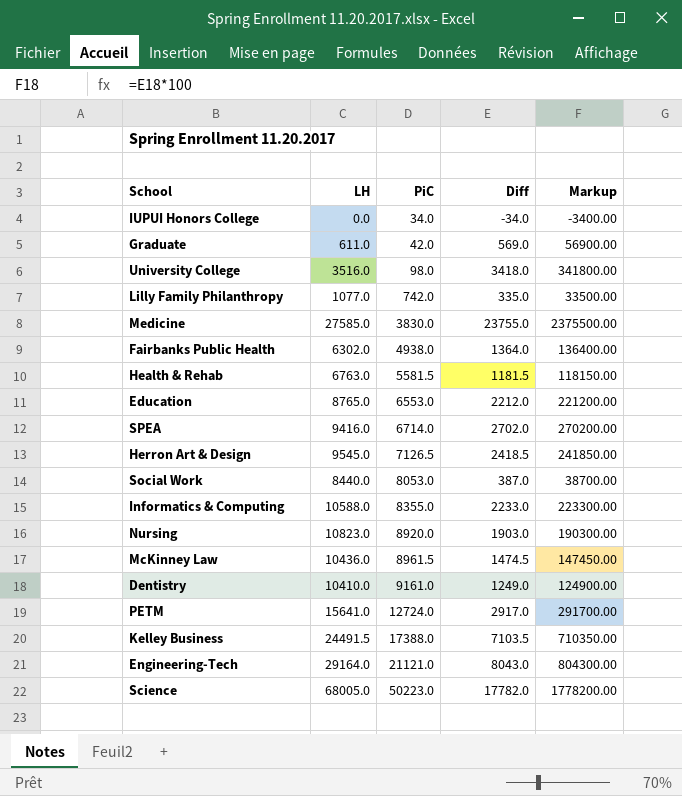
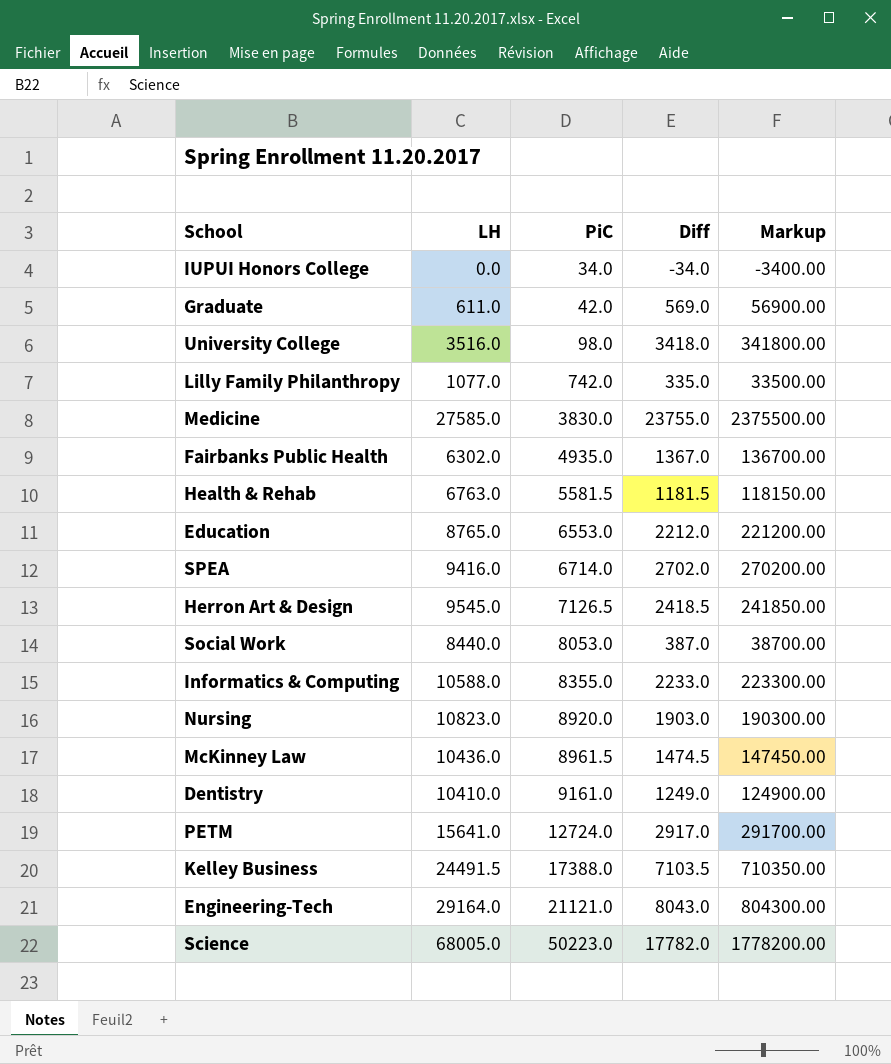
Fairbanks Public Health | PiC: 4938.0 -> 4935.0
Fairbanks Public Health | Diff: 1364.0 -> 1367.0
Fairbanks Public Health | Markup: 136400.00 -> 136700.00

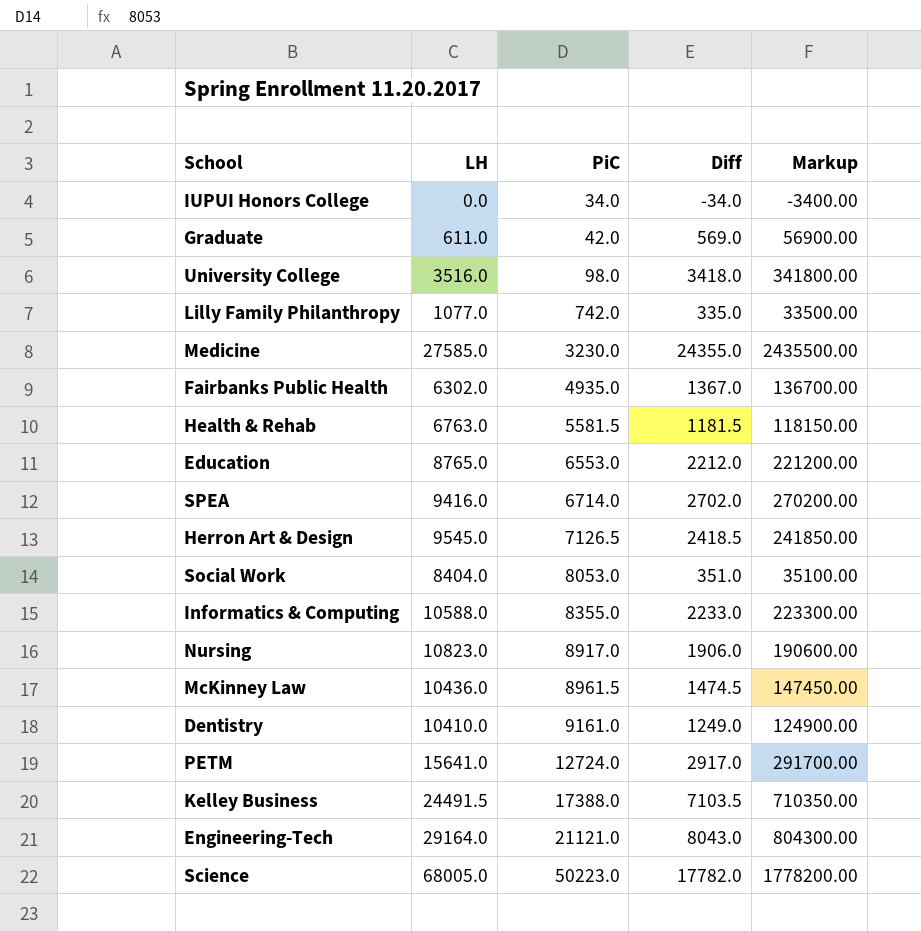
Medicine | PiC: 3830.0 -> 3230.0
Medicine | Diff: 23755.0 -> 24355.0
Medicine | Markup: 2375500.00 -> 2435500.00
Social Work | LH: 8440.0 -> 8404.0
Social Work | Diff: 387.0 -> 351.0
Social Work | Markup: 38700.00 -> 35100.00
Nursing | PiC: 8920.0 -> 8917.0
Nursing | Diff: 1903.0 -> 1906.0
Nursing | Markup: 190300.00 -> 190600.00

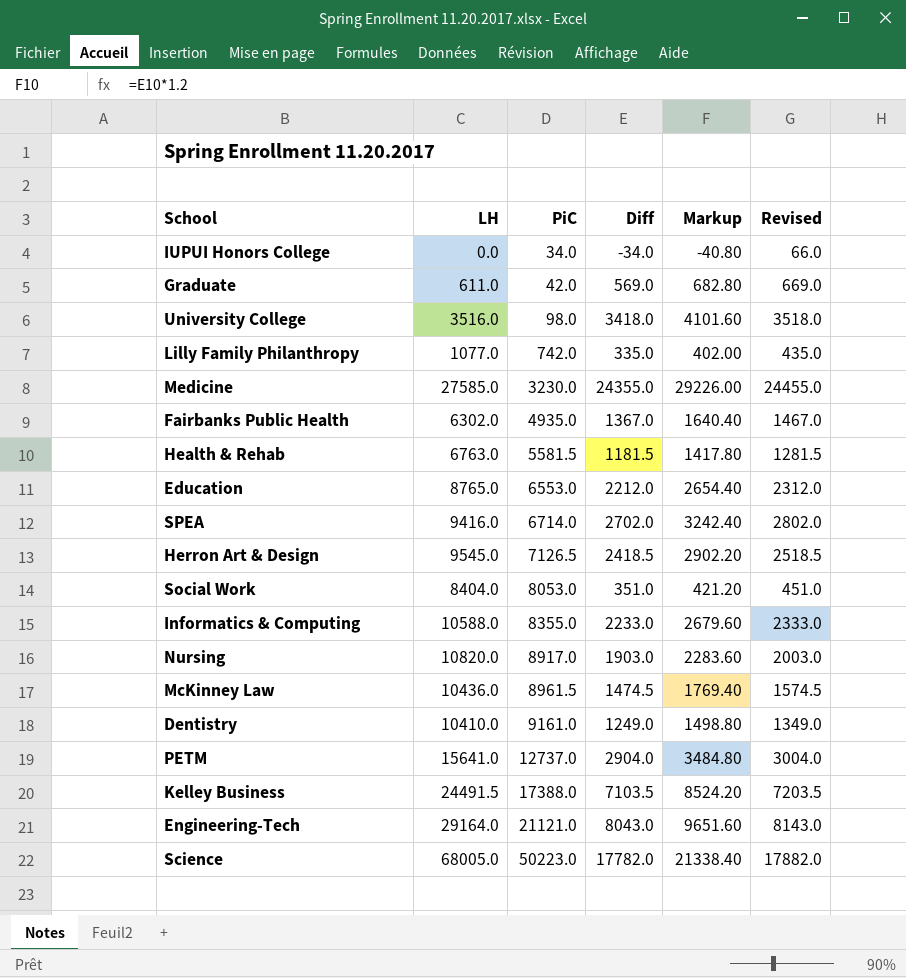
column Markup | formula: [Diff] * 100 -> [Diff] * 1.2
column Revised | formula: none -> [Diff] + 100
Nursing | LH: 10823.0 -> 10820.0
Nursing | Diff: 1906.0 -> 1903.0
PETM | PiC: 12724.0 -> 12737.0
PETM | Diff: 2917.0 -> 2904.0

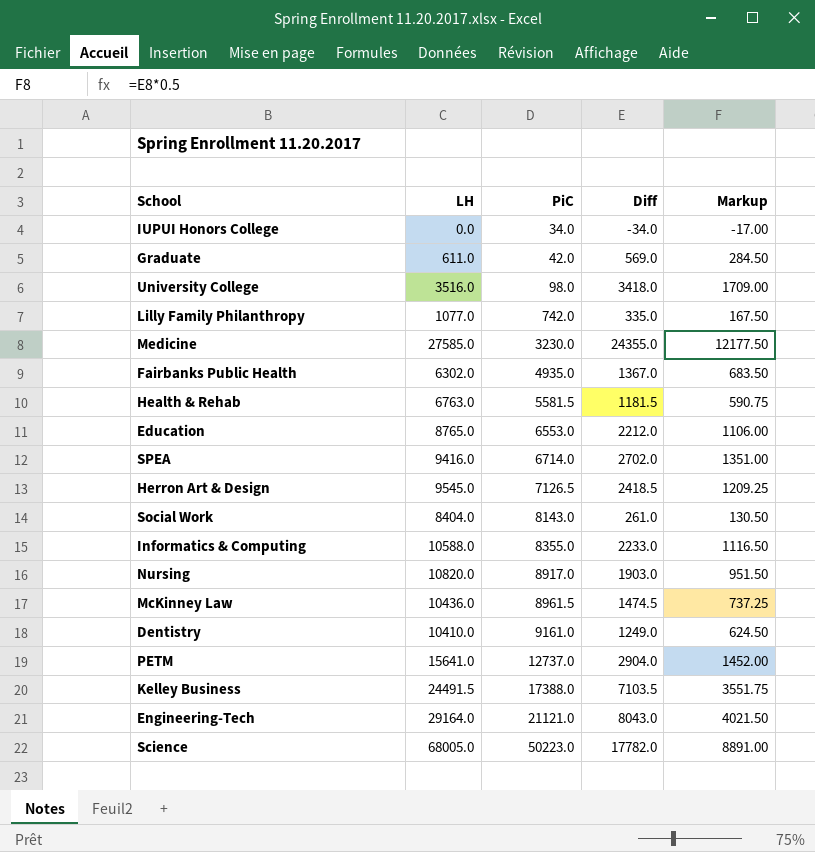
column Revised | formula: [Diff] + 100 -> none
column Markup | formula: [Diff] * 1.2 -> [Diff] * 0.5
Social Work | PiC: 8053.0 -> 8143.0
Social Work | Diff: 351.0 -> 261.0

